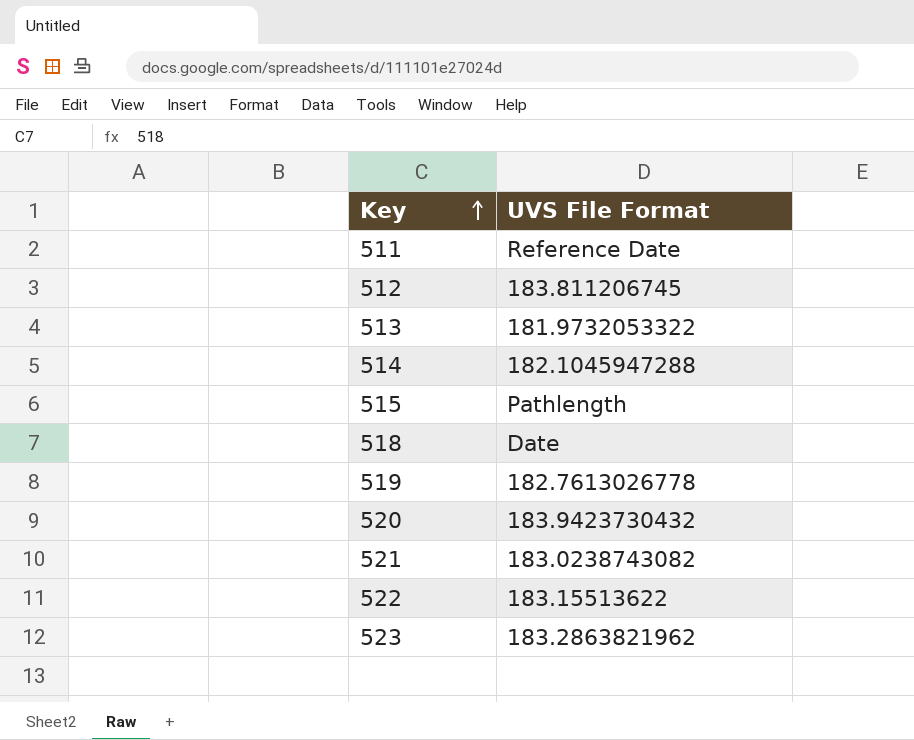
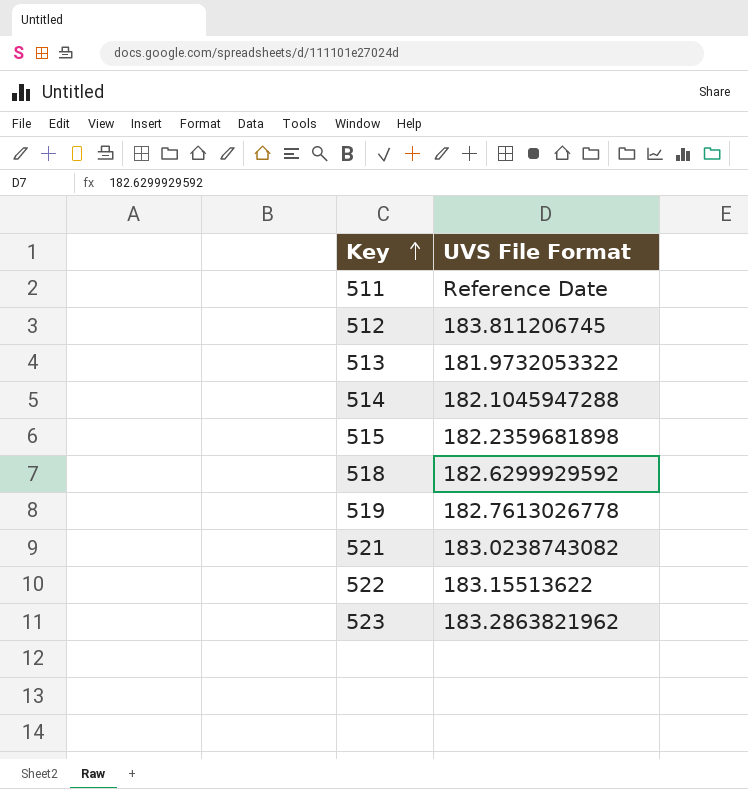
row 520: 183.9423730432 -> none
515 | UVS File Format: Pathlength -> 182.2359681898
518 | UVS File Format: Date -> 182.6299929592

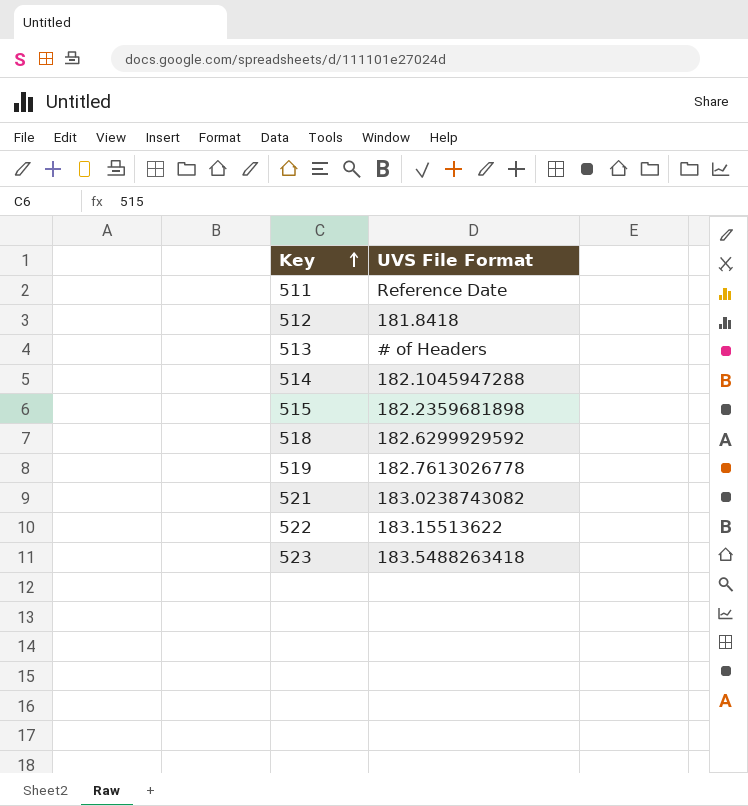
512 | UVS File Format: 183.811206745 -> 181.8418
513 | UVS File Format: 181.9732053322 -> # of Headers
523 | UVS File Format: 183.2863821962 -> 183.5488263418

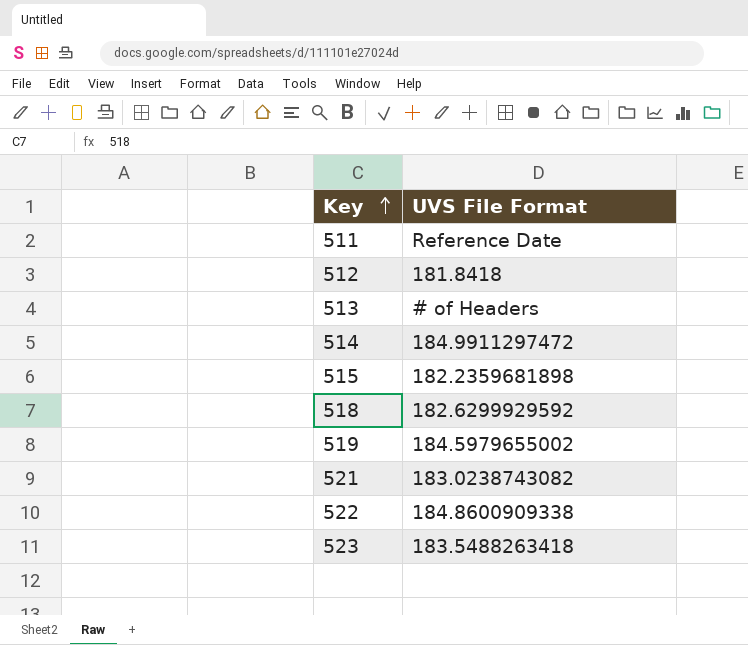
514 | UVS File Format: 182.1045947288 -> 184.9911297472
519 | UVS File Format: 182.7613026778 -> 184.5979655002
522 | UVS File Format: 183.15513622 -> 184.8600909338

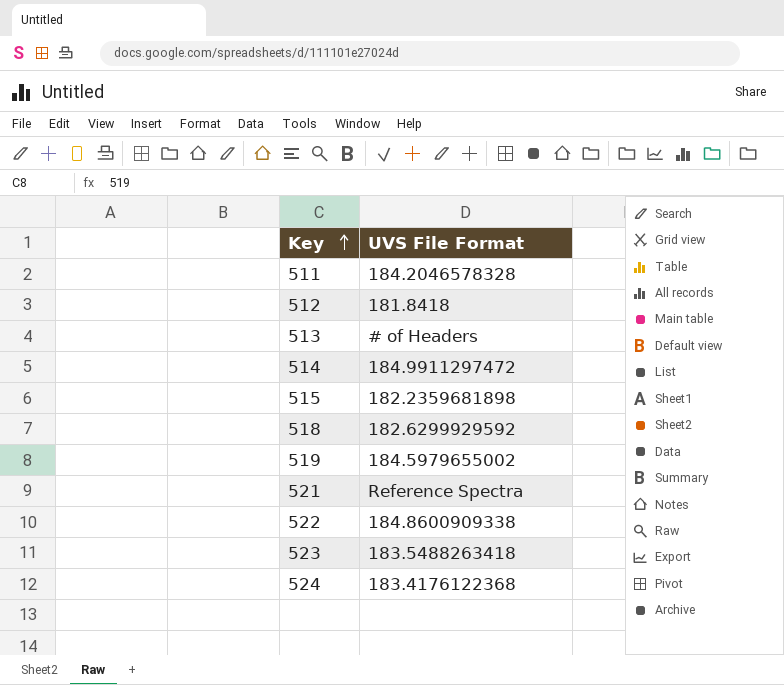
511 | UVS File Format: Reference Date -> 184.2046578328
521 | UVS File Format: 183.0238743082 -> Reference Spectra
row 524: none -> 183.4176122368

